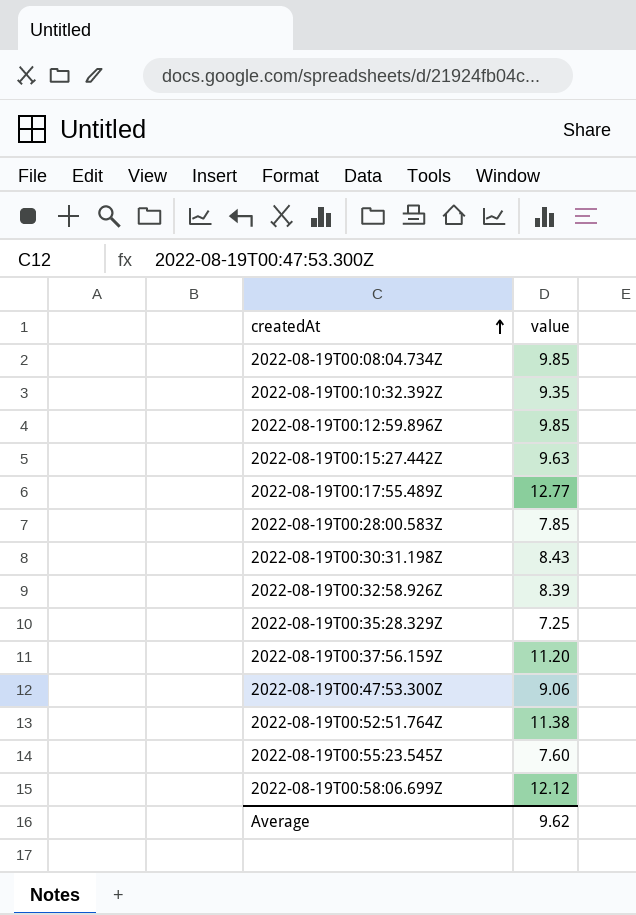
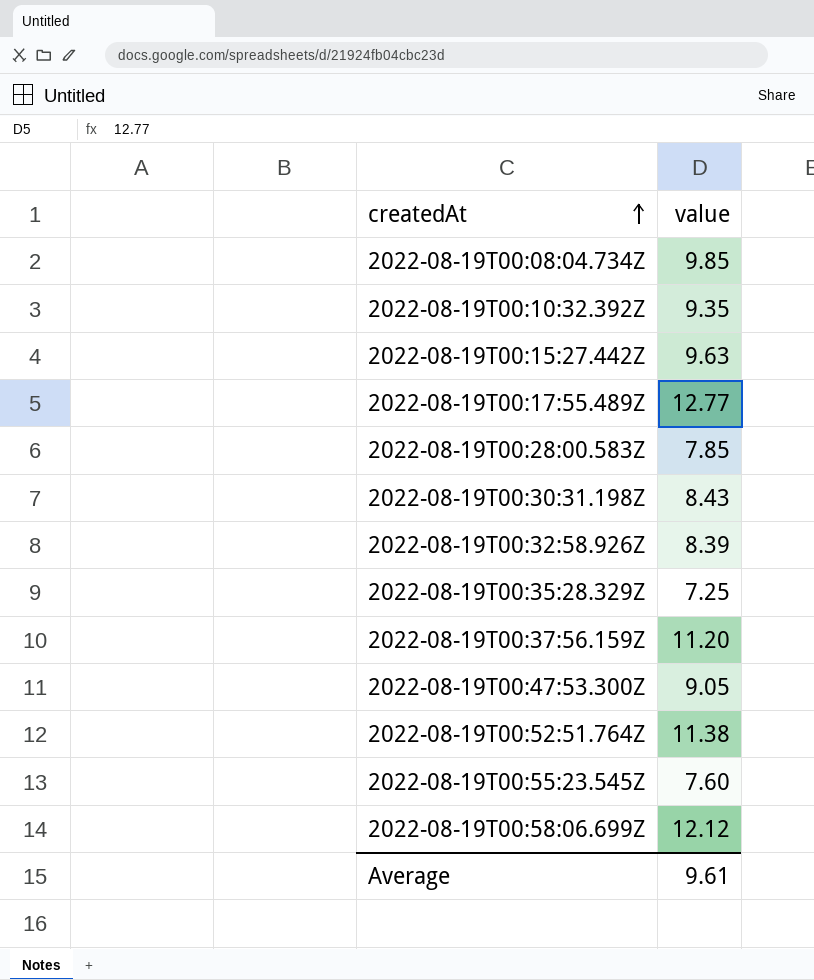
row 2022-08-19T00:12:59.896Z: 9.85 -> none
2022-08-19T00:47:53.300Z | value: 9.06 -> 9.05
Average | value: 9.62 -> 9.61

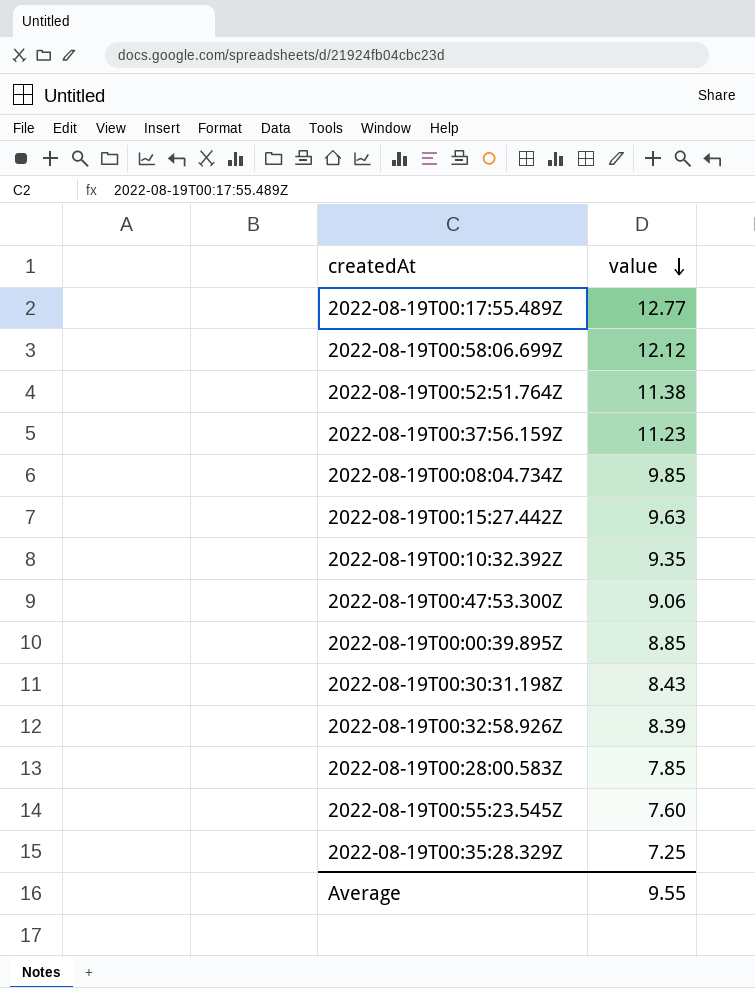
row order: createdAt ascending -> value descending
2022-08-19T00:37:56.159Z | value: 11.20 -> 11.23
2022-08-19T00:47:53.300Z | value: 9.05 -> 9.06
row 2022-08-19T00:00:39.895Z: none -> 8.85
Average | value: 9.61 -> 9.55

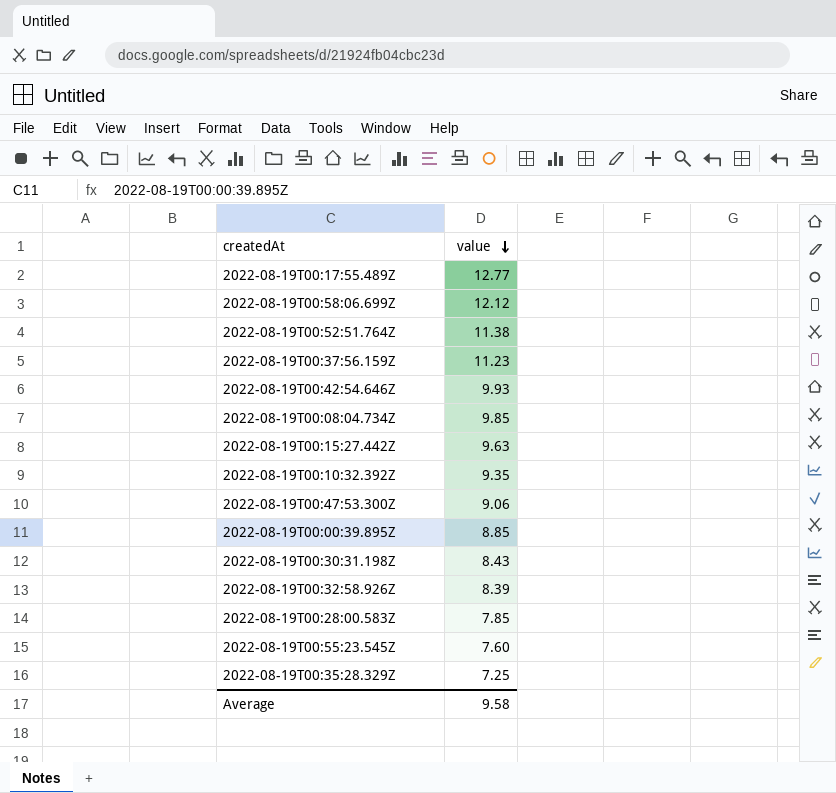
row 2022-08-19T00:42:54.646Z: none -> 9.93
Average | value: 9.55 -> 9.58

